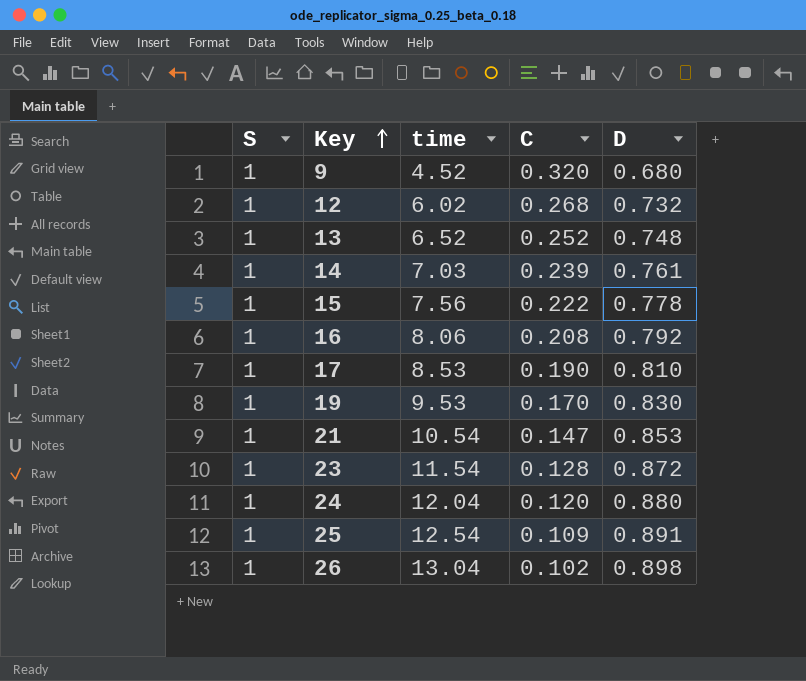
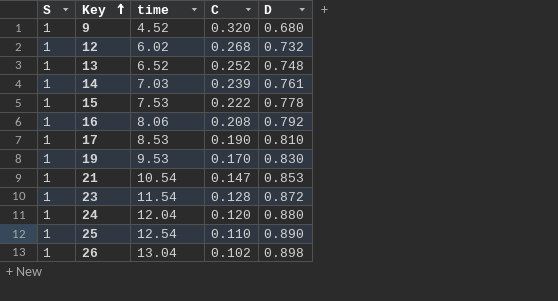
15 | time: 7.56 -> 7.53
25 | C: 0.109 -> 0.110
25 | D: 0.891 -> 0.890

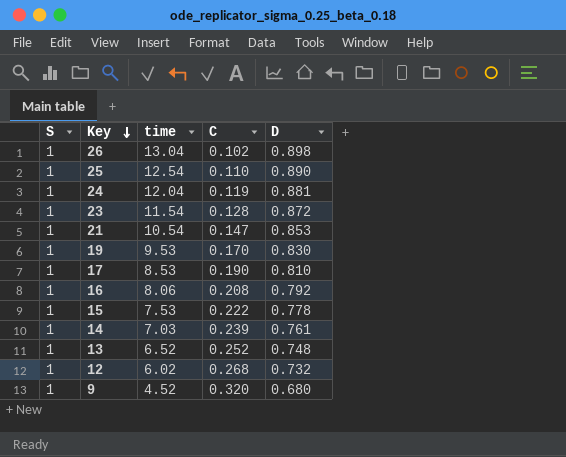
row order: Key ascending -> Key descending
24 | C: 0.120 -> 0.119
24 | D: 0.880 -> 0.881

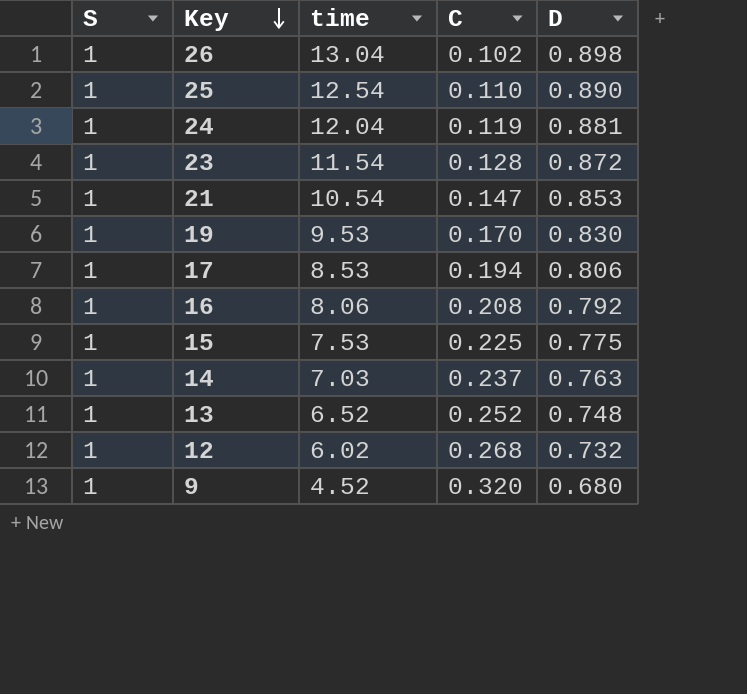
17 | C: 0.190 -> 0.194
17 | D: 0.810 -> 0.806
15 | C: 0.222 -> 0.225
15 | D: 0.778 -> 0.775
14 | C: 0.239 -> 0.237
14 | D: 0.761 -> 0.763

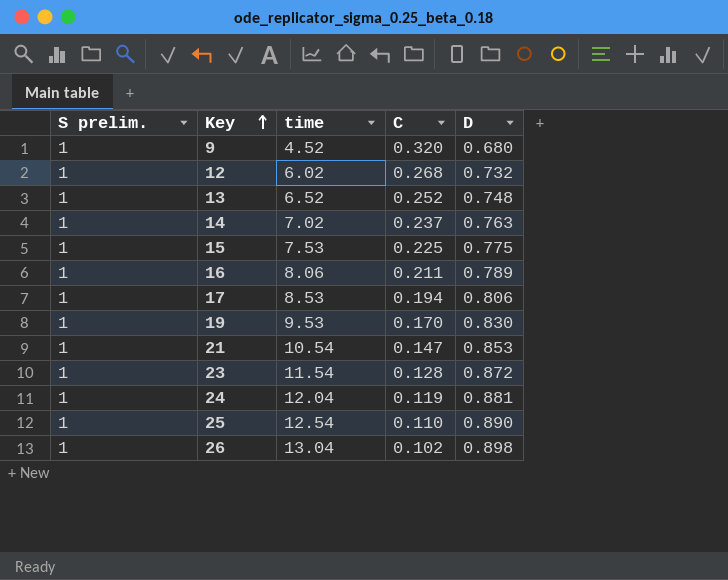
row order: Key descending -> Key ascending
column name: S -> S prelim.
14 | time: 7.03 -> 7.02
16 | C: 0.208 -> 0.211
16 | D: 0.792 -> 0.789

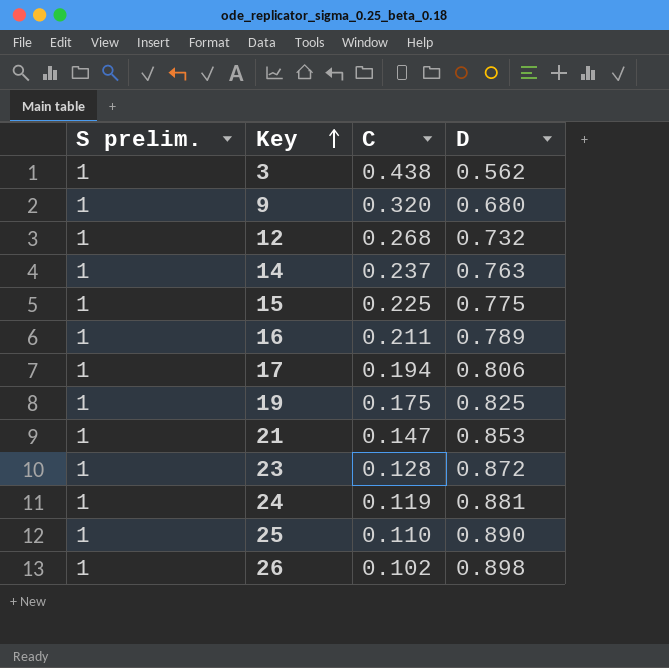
column time | position: 3 -> none
row 13: 1 | 6.52 | 0.252 | 0.748 -> none
row 3: none -> 1 | 0.438 | 0.562
19 | C: 0.170 -> 0.175
19 | D: 0.830 -> 0.825

